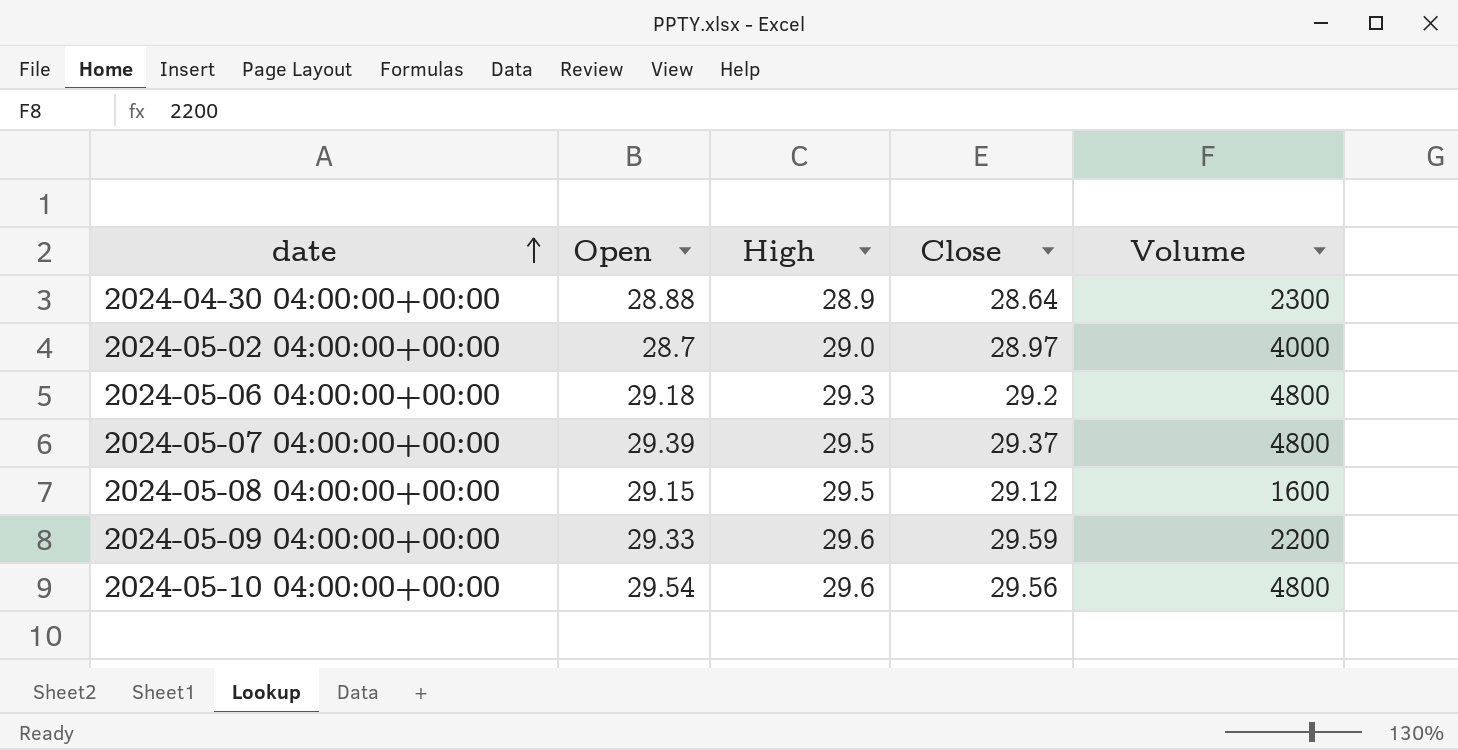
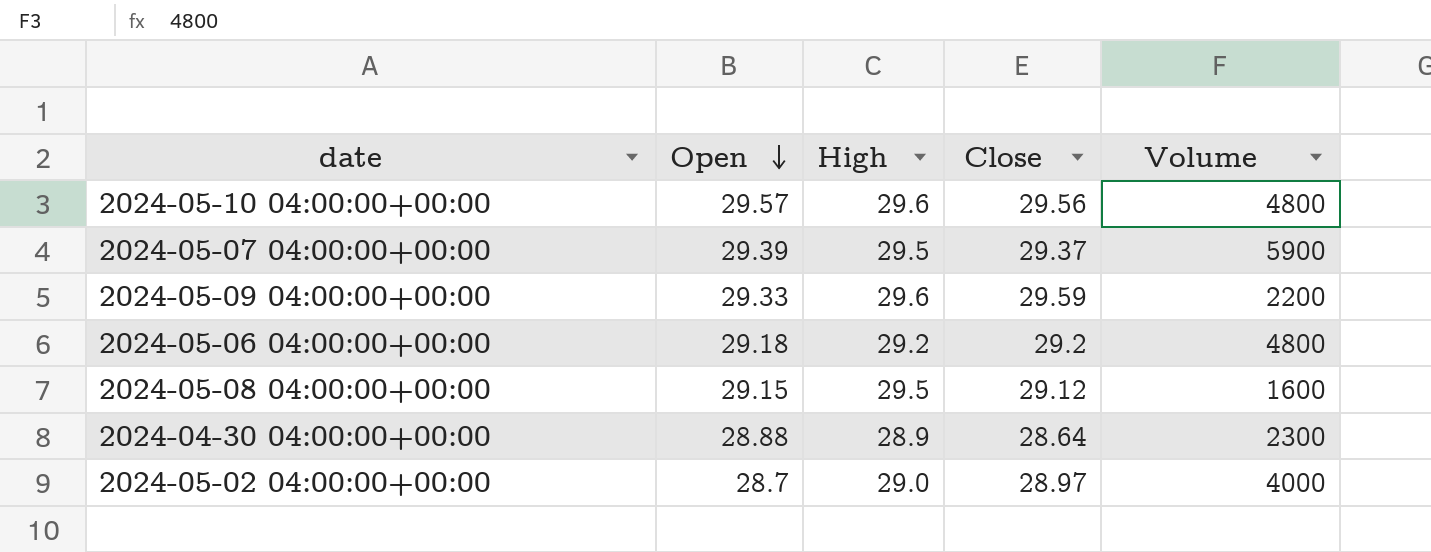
row order: date ascending -> Open descending
2024-05-10 04:00:00+00:00 | Open: 29.54 -> 29.57
2024-05-07 04:00:00+00:00 | Volume: 4800 -> 5900
2024-05-06 04:00:00+00:00 | High: 29.3 -> 29.2

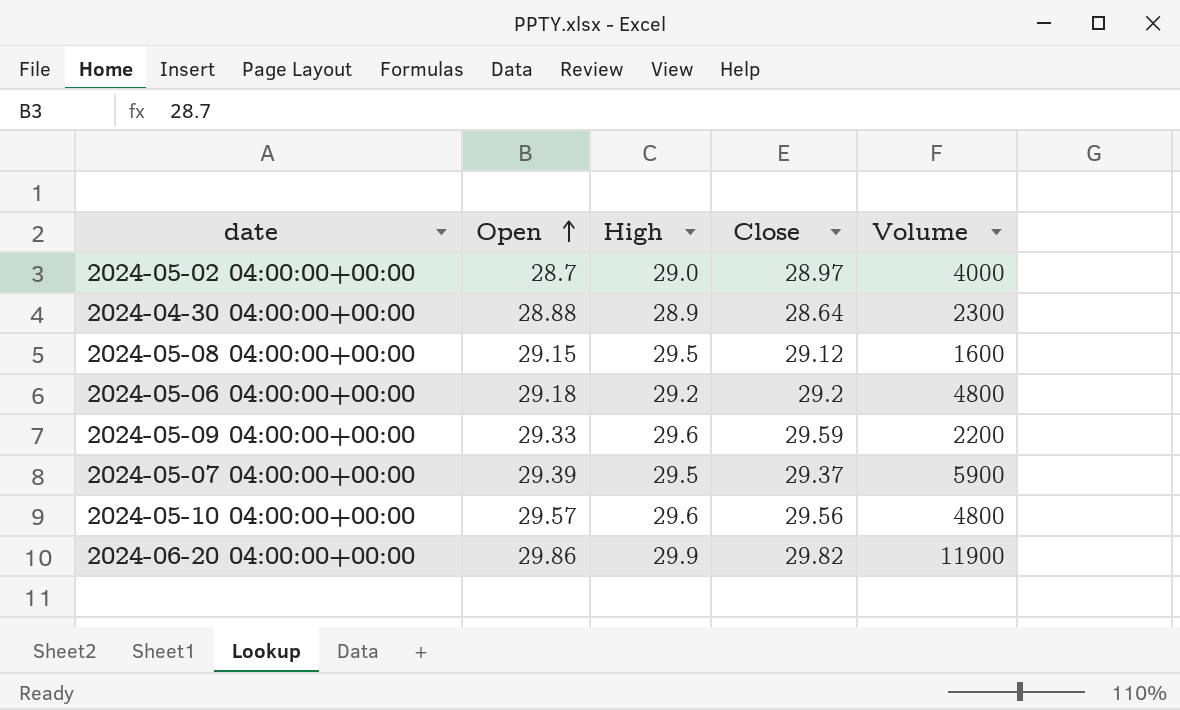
row order: Open descending -> Open ascending
row 2024-06-20 04:00:00+00:00: none -> 29.86 | 29.9 | 29.82 | 11900

